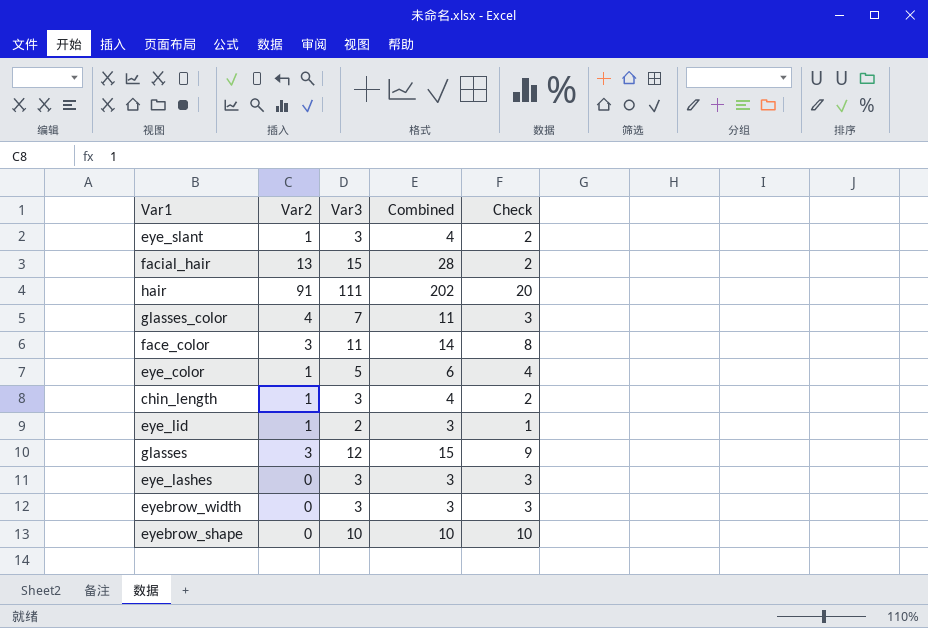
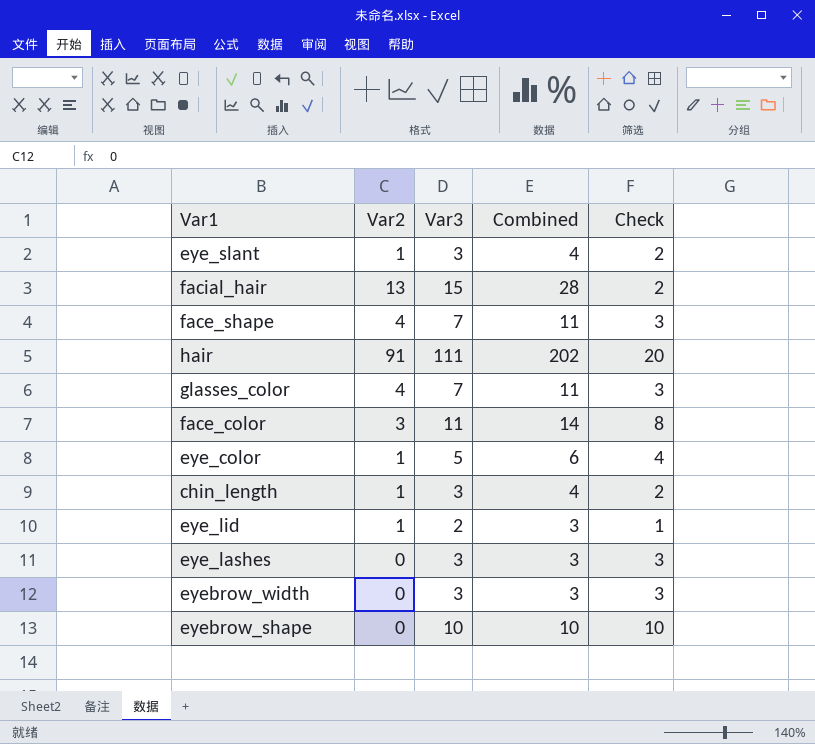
row glasses: 3 | 12 | 15 | 9 -> none
row face_shape: none -> 4 | 7 | 11 | 3

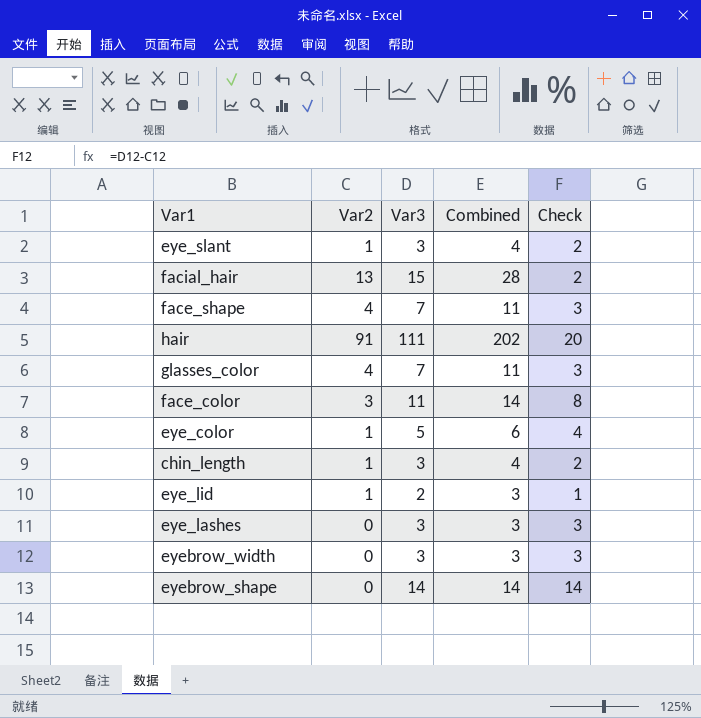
eyebrow_shape | Var3: 10 -> 14
eyebrow_shape | Combined: 10 -> 14
eyebrow_shape | Check: 10 -> 14

